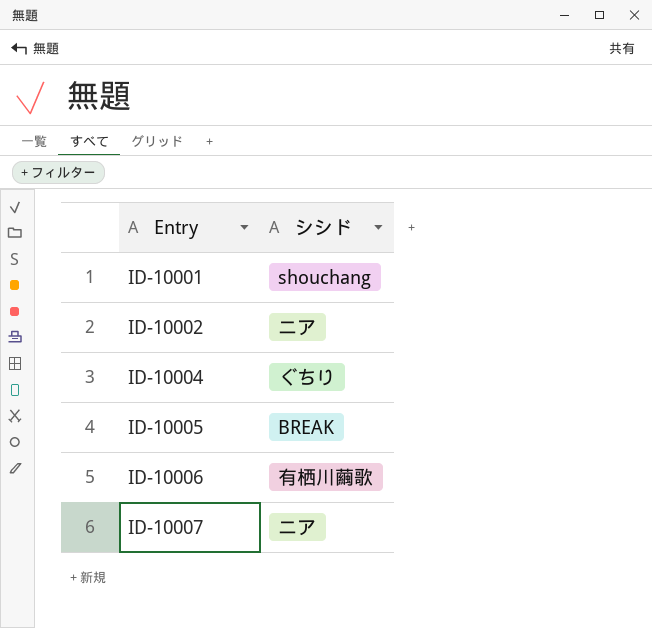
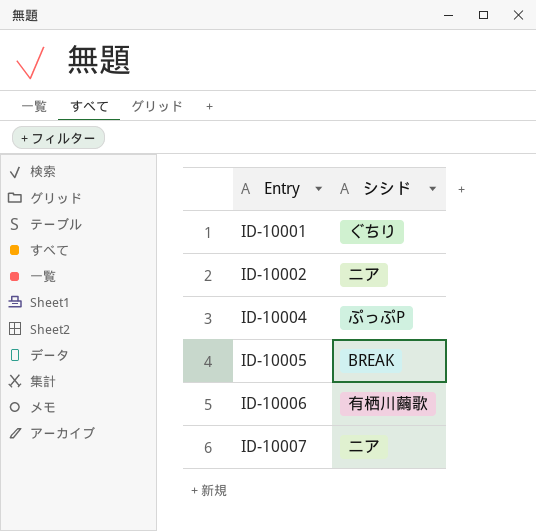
ID-10001 | シシド: shouchang -> ぐちり
ID-10004 | シシド: ぐちり -> ぷっぷP

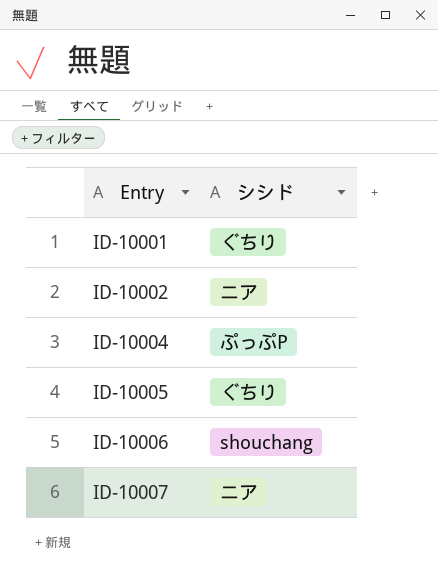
ID-10005 | シシド: BREAK -> ぐちり
ID-10006 | シシド: 有栖川繭歌 -> shouchang

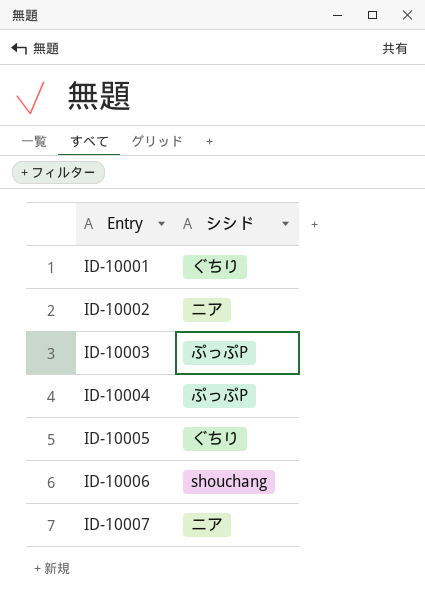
row ID-10003: none -> ぷっぷP

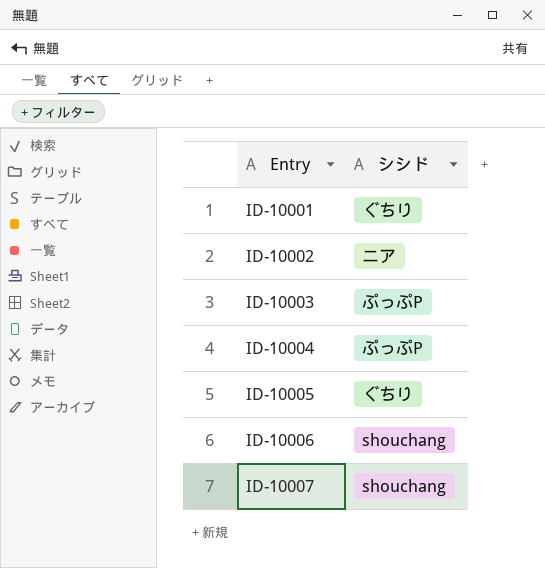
ID-10007 | シシド: ニア -> shouchang

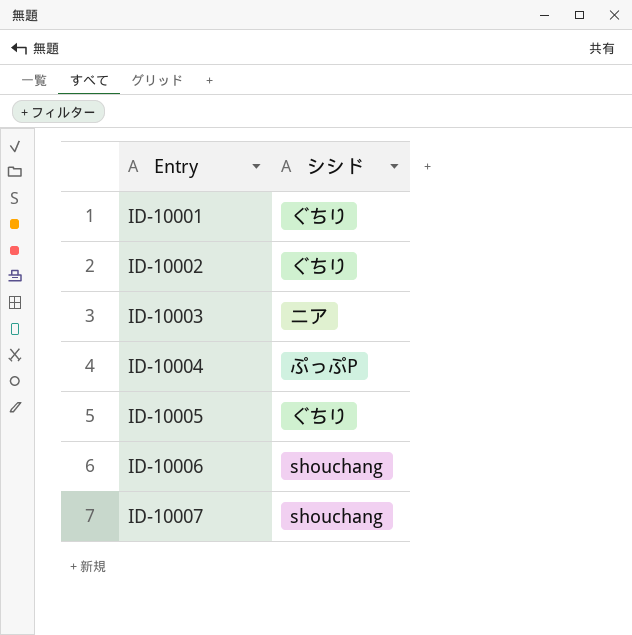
ID-10002 | シシド: ニア -> ぐちり
ID-10003 | シシド: ぷっぷP -> ニア

